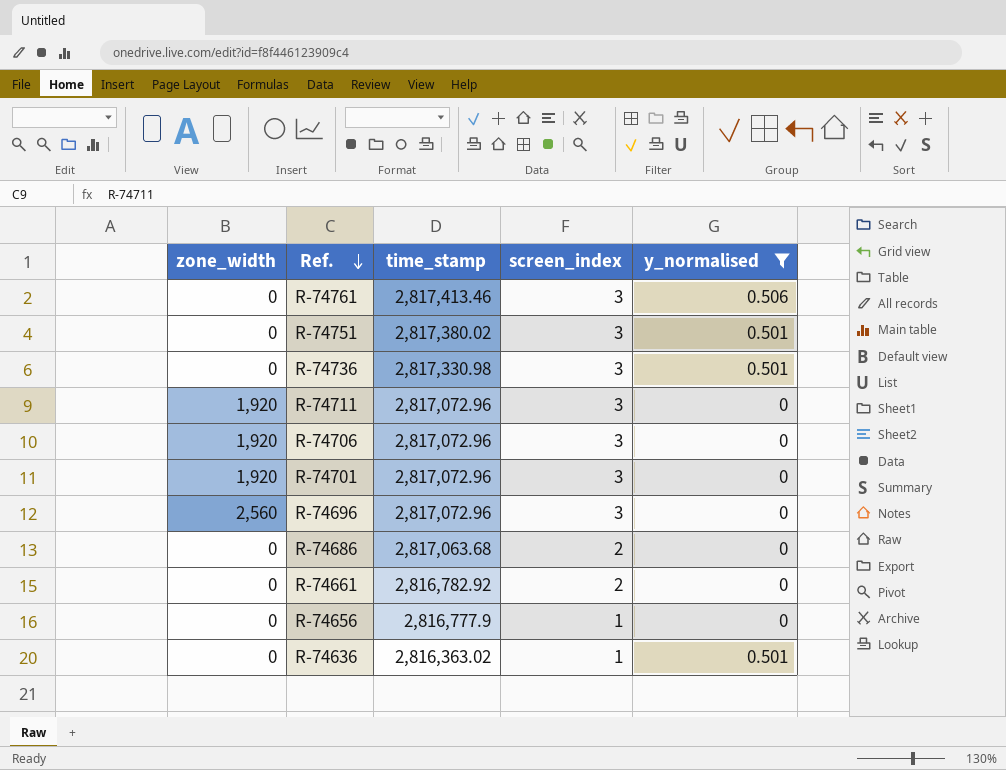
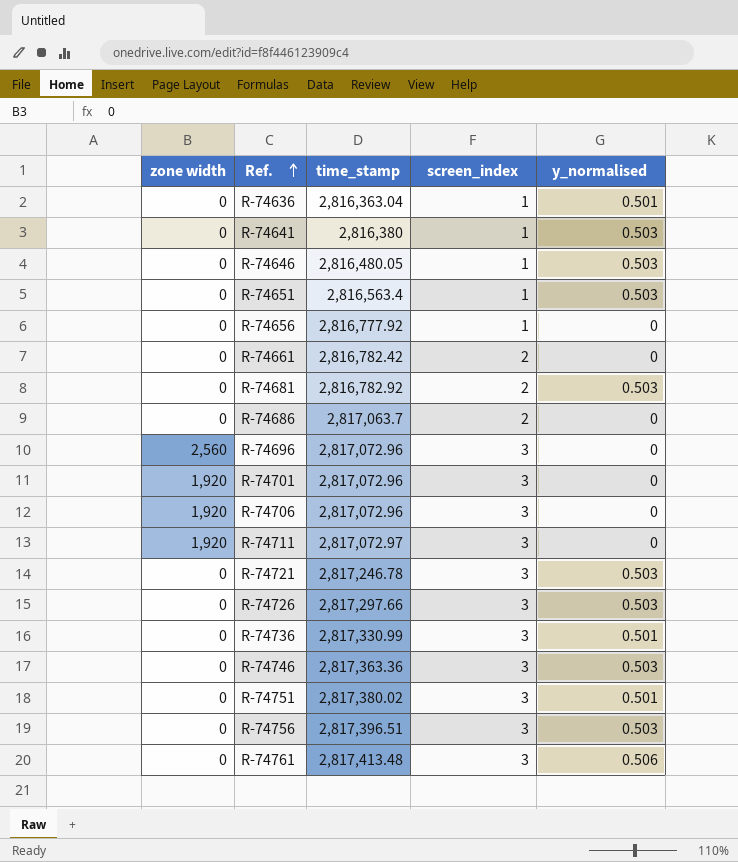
filter: y_normalised != 0.503 -> none
row order: Ref. descending -> Ref. ascending
column name: zone_width -> zone width
R-74636 | time_stamp: 2,816,363.02 -> 2,816,363.04
R-74656 | time_stamp: 2,816,777.9 -> 2,816,777.92
R-74661 | time_stamp: 2,816,782.92 -> 2,816,782.42
R-74686 | time_stamp: 2,817,063.68 -> 2,817,063.7
R-74711 | time_stamp: 2,817,072.96 -> 2,817,072.97
R-74736 | time_stamp: 2,817,330.98 -> 2,817,330.99
R-74761 | time_stamp: 2,817,413.46 -> 2,817,413.48

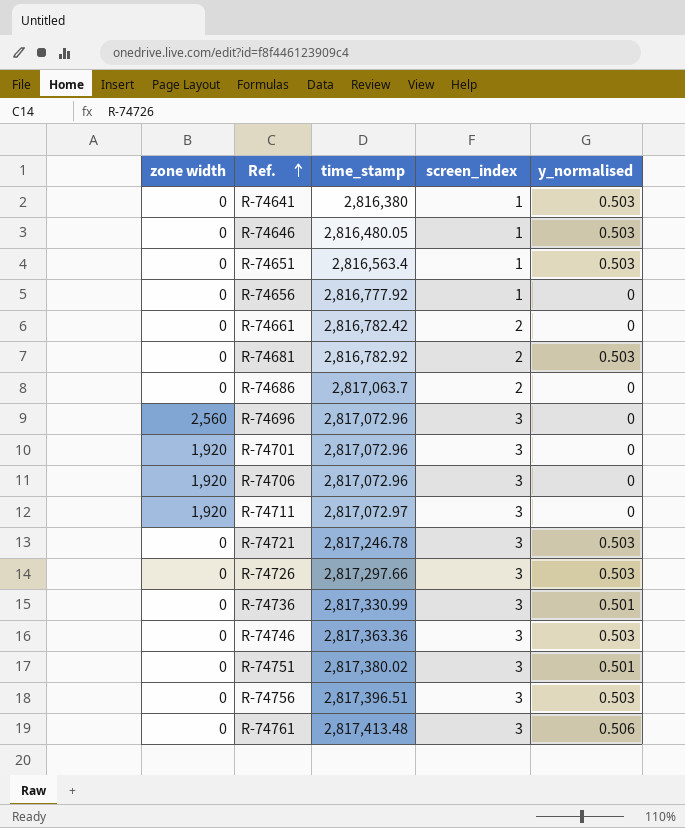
row R-74636: 0 | 2,816,363.04 | 1 | 0.501 -> none

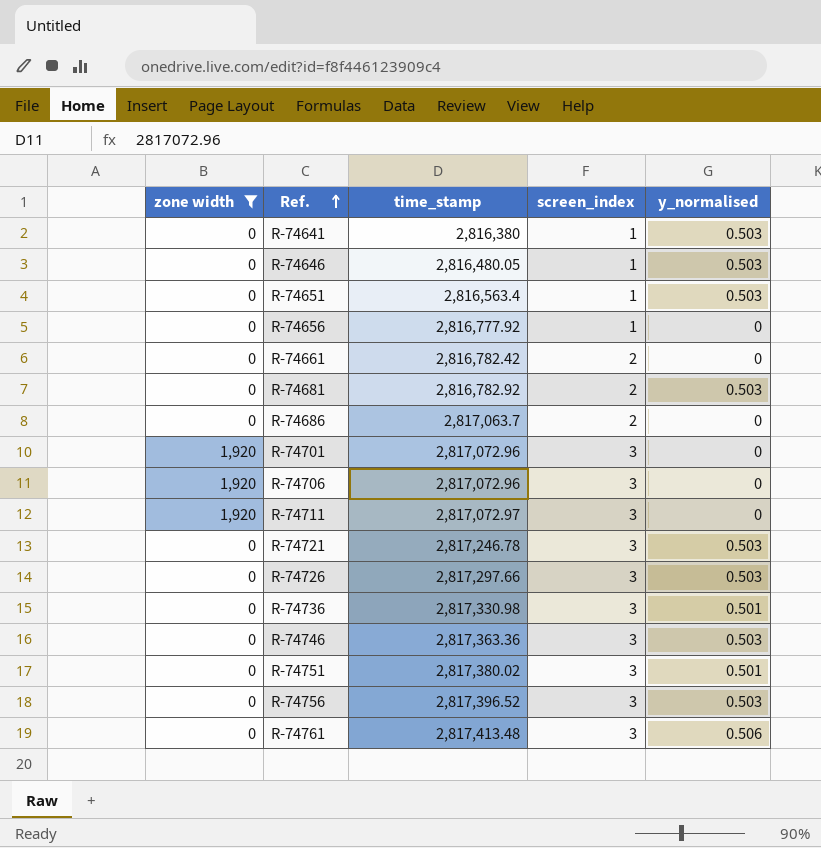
filter: none -> zone width != 2,560
R-74736 | time_stamp: 2,817,330.99 -> 2,817,330.98
R-74756 | time_stamp: 2,817,396.51 -> 2,817,396.52

